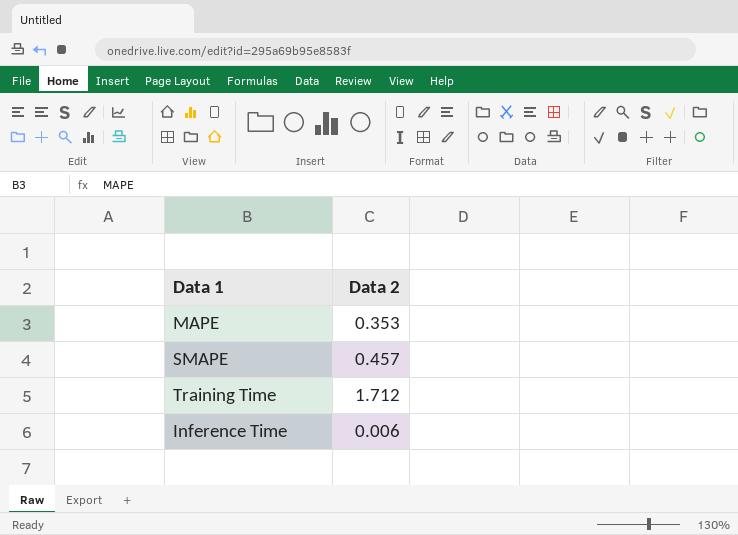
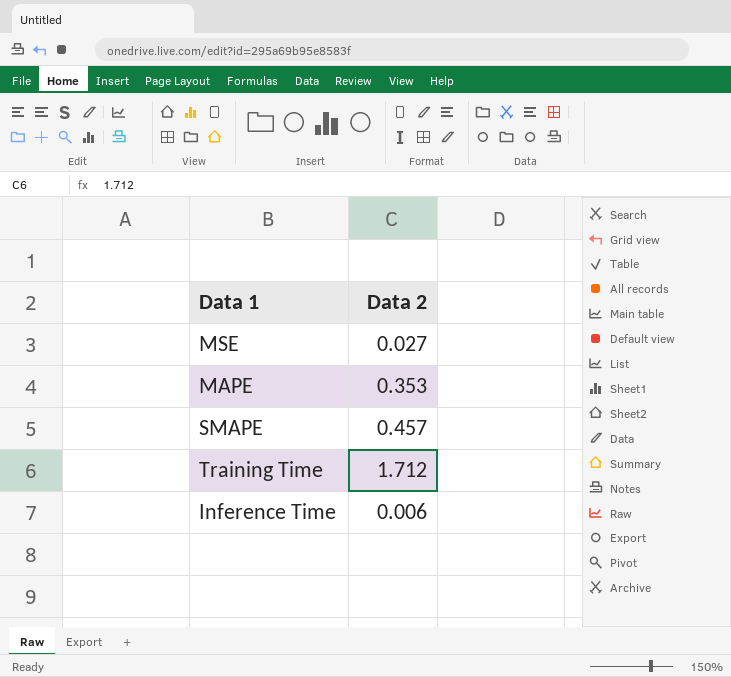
row MSE: none -> 0.027

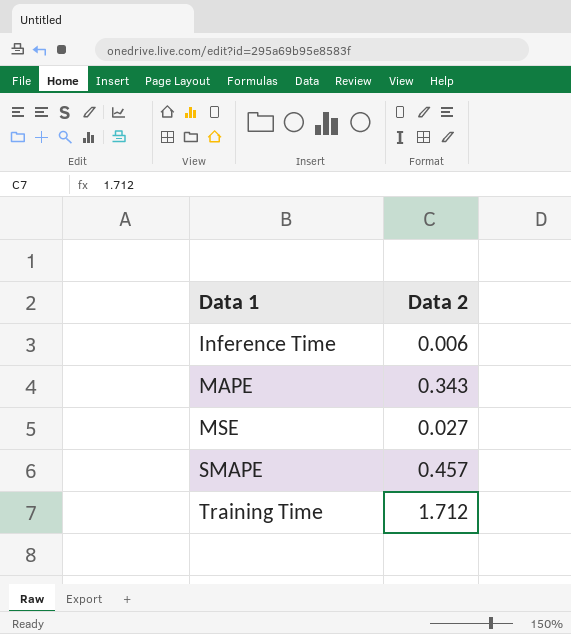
row order: none -> Data 1 ascending
MAPE | Data 2: 0.353 -> 0.343

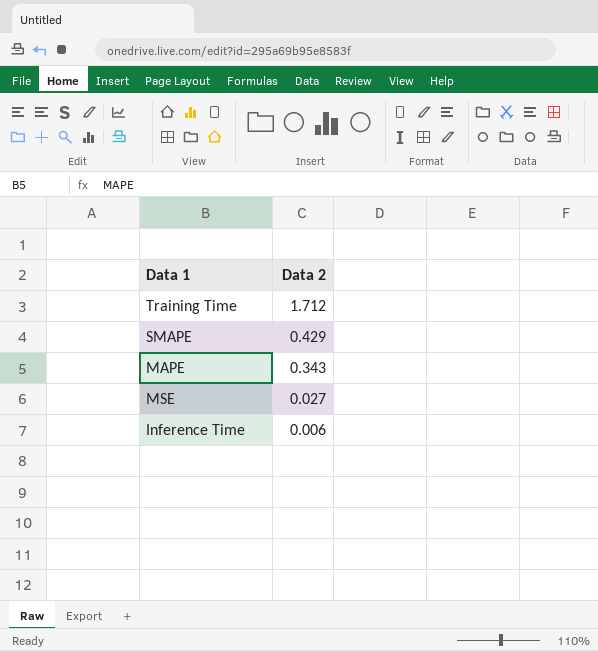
row order: Data 1 ascending -> Data 2 descending
SMAPE | Data 2: 0.457 -> 0.429

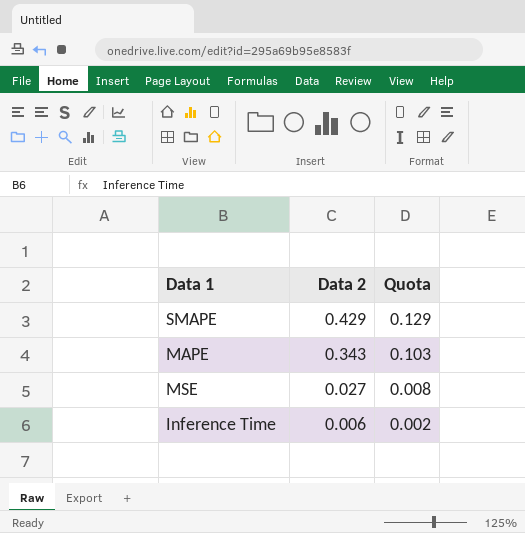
column Quota | formula: none -> [Data 2] * 0.3
row Training Time: 1.712 -> none

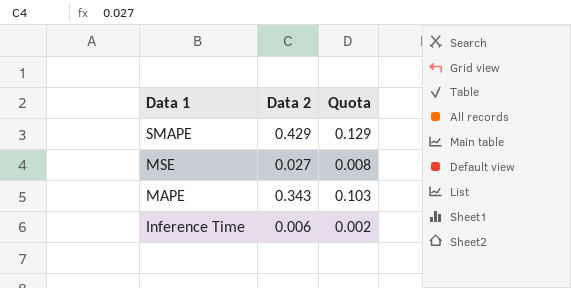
row order: Data 2 descending -> Data 1 descending

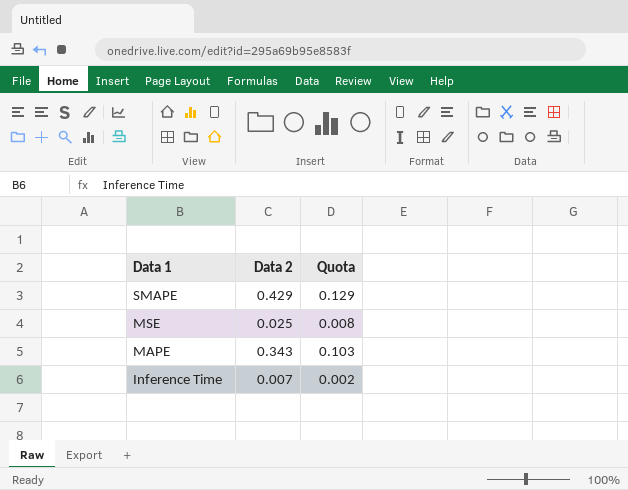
MSE | Data 2: 0.027 -> 0.025
Inference Time | Data 2: 0.006 -> 0.007

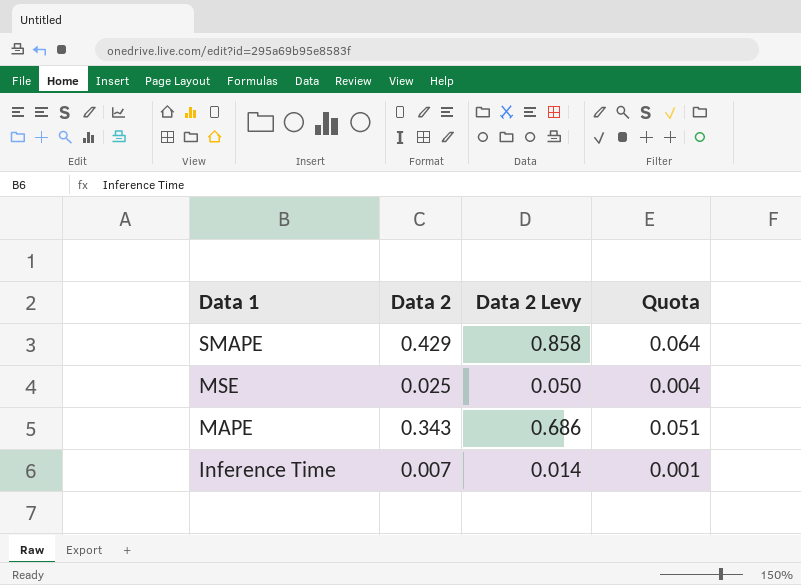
column Data 2 Levy | formula: none -> [Data 2] * 2
column Quota | formula: [Data 2] * 0.3 -> [Data 2] * 0.15

